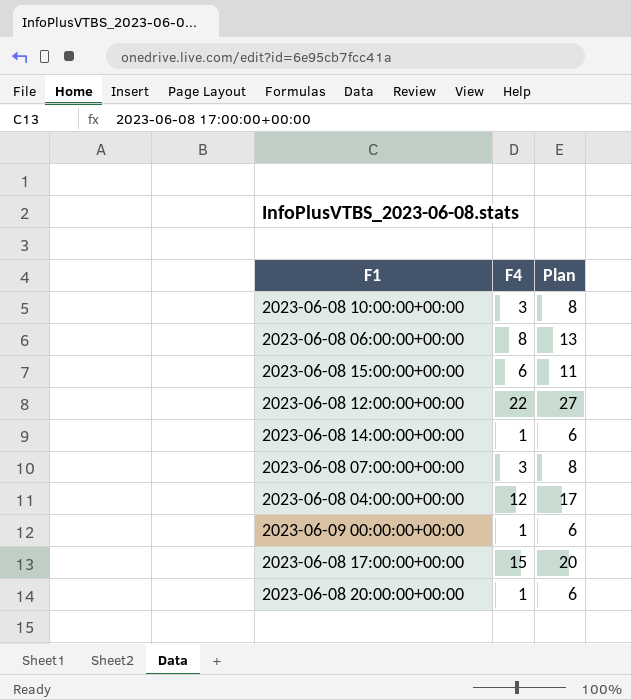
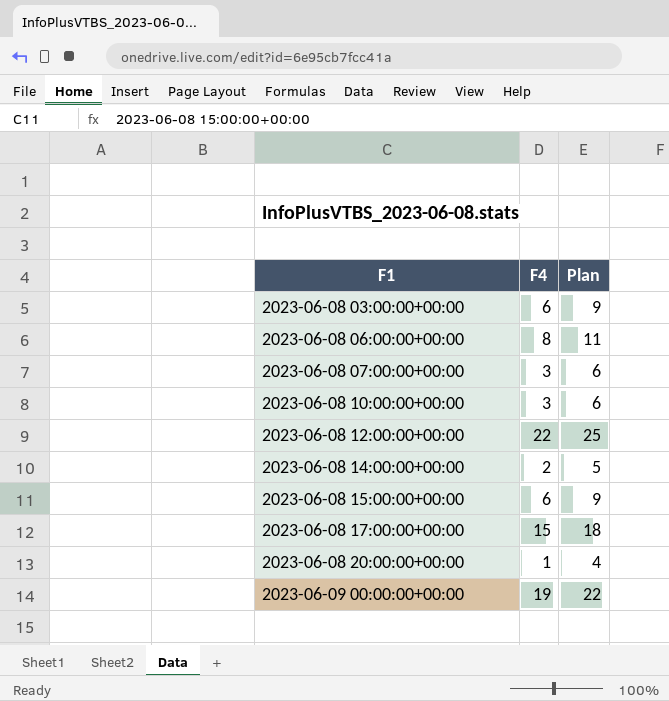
row order: none -> F1 ascending
column Plan | formula: [F4] + 5 -> [F4] + 3
row 2023-06-08 04:00:00+00:00: 12 | 17 -> none
row 2023-06-08 03:00:00+00:00: none -> 6 | 9
2023-06-08 14:00:00+00:00 | F4: 1 -> 2
2023-06-09 00:00:00+00:00 | F4: 1 -> 19

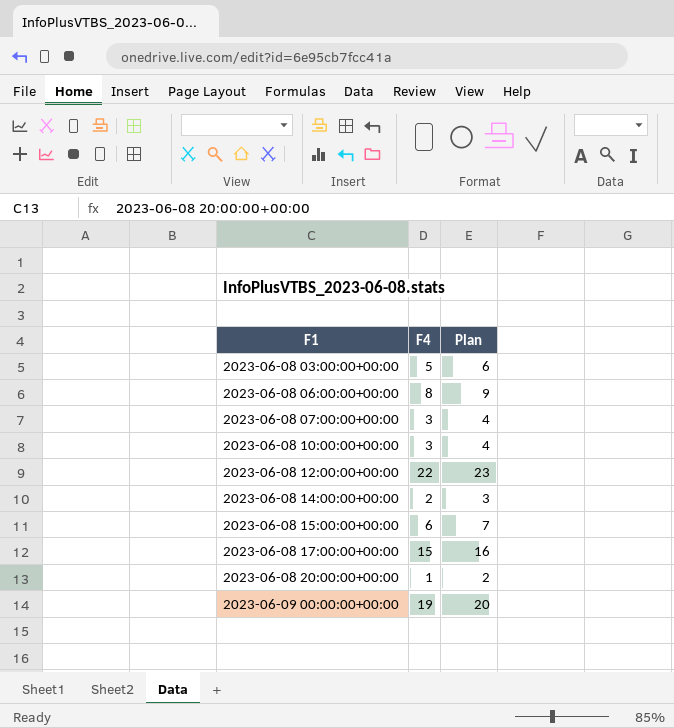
column Plan | formula: [F4] + 3 -> [F4] + 1
2023-06-08 03:00:00+00:00 | F4: 6 -> 5

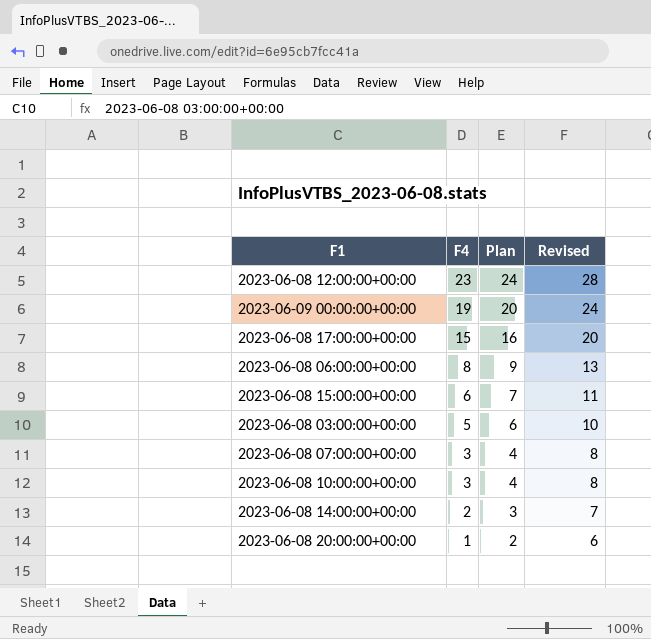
row order: F1 ascending -> F4 descending
column Revised | formula: none -> [F4] + 5
2023-06-08 12:00:00+00:00 | F4: 22 -> 23
2023-06-08 12:00:00+00:00 | Plan: 23 -> 24

